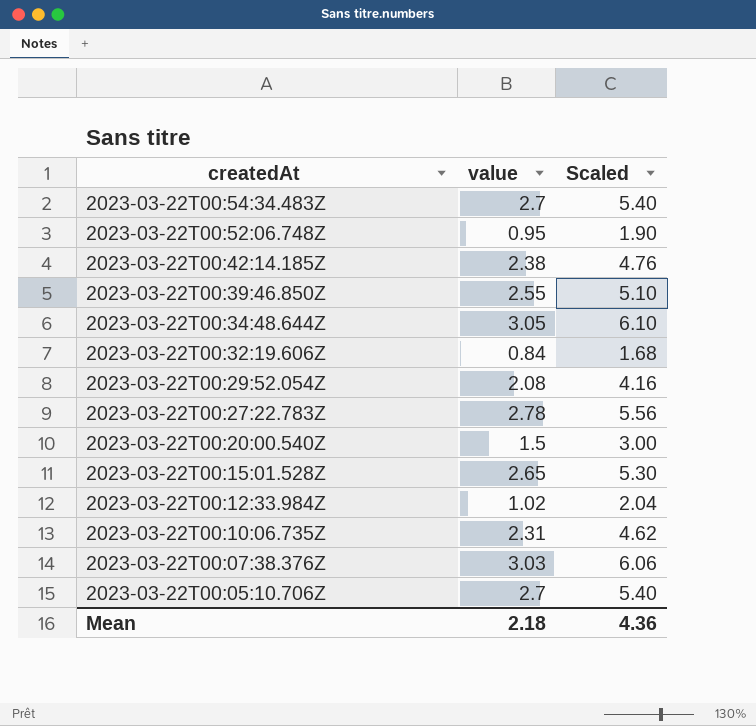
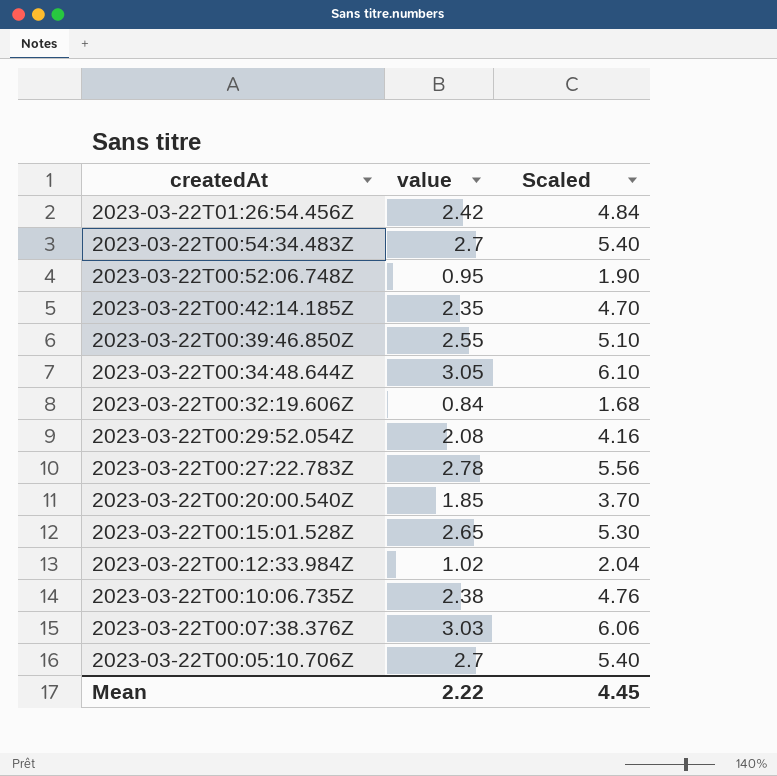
row 2023-03-22T01:26:54.456Z: none -> 2.42 | 4.84
2023-03-22T00:42:14.185Z | value: 2.38 -> 2.35
2023-03-22T00:42:14.185Z | Scaled: 4.76 -> 4.70
2023-03-22T00:20:00.540Z | value: 1.5 -> 1.85
2023-03-22T00:20:00.540Z | Scaled: 3.00 -> 3.70
2023-03-22T00:10:06.735Z | value: 2.31 -> 2.38
2023-03-22T00:10:06.735Z | Scaled: 4.62 -> 4.76
Mean | value: 2.18 -> 2.22
Mean | Scaled: 4.36 -> 4.45

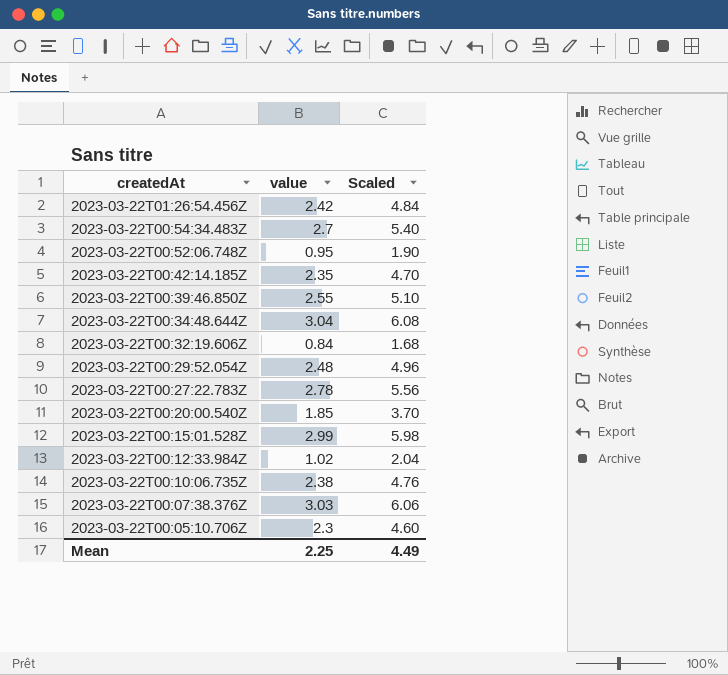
2023-03-22T00:34:48.644Z | value: 3.05 -> 3.04
2023-03-22T00:34:48.644Z | Scaled: 6.10 -> 6.08
2023-03-22T00:29:52.054Z | value: 2.08 -> 2.48
2023-03-22T00:29:52.054Z | Scaled: 4.16 -> 4.96
2023-03-22T00:15:01.528Z | value: 2.65 -> 2.99
2023-03-22T00:15:01.528Z | Scaled: 5.30 -> 5.98
2023-03-22T00:05:10.706Z | value: 2.7 -> 2.3
2023-03-22T00:05:10.706Z | Scaled: 5.40 -> 4.60
Mean | value: 2.22 -> 2.25
Mean | Scaled: 4.45 -> 4.49

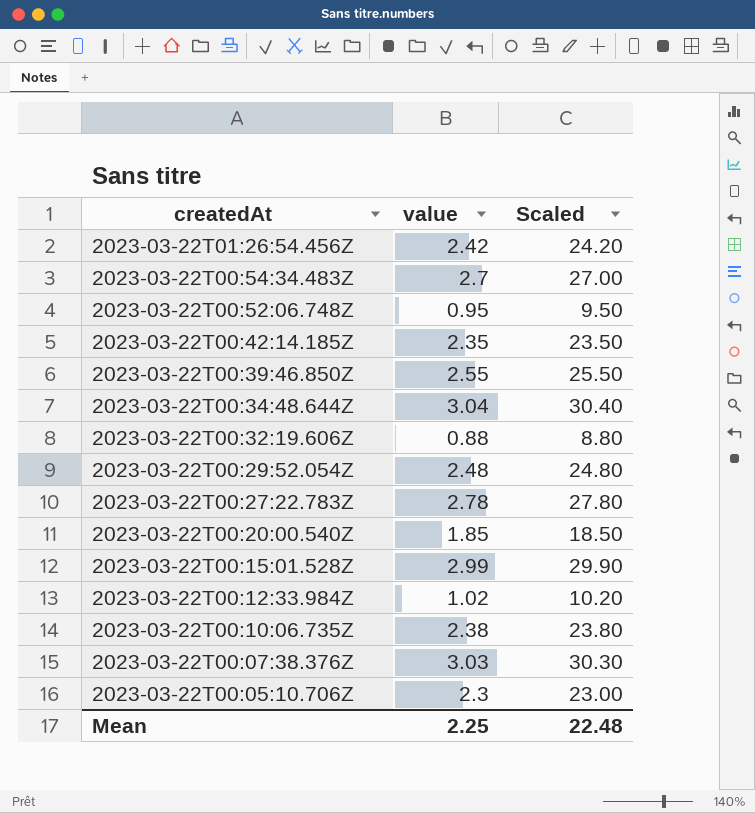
column Scaled | formula: [value] * 2 -> [value] * 10
2023-03-22T00:32:19.606Z | value: 0.84 -> 0.88
Mean | Scaled: 4.49 -> 22.48

